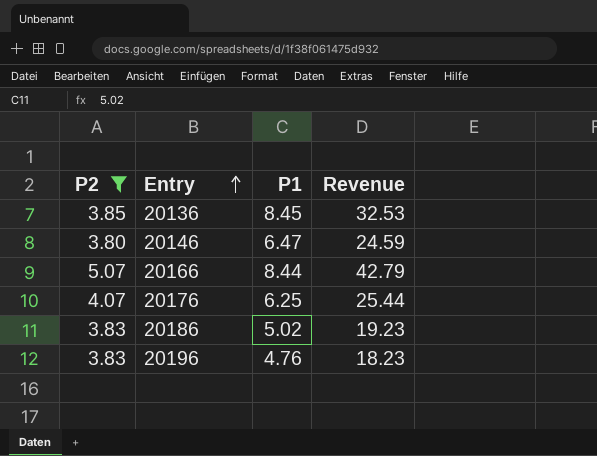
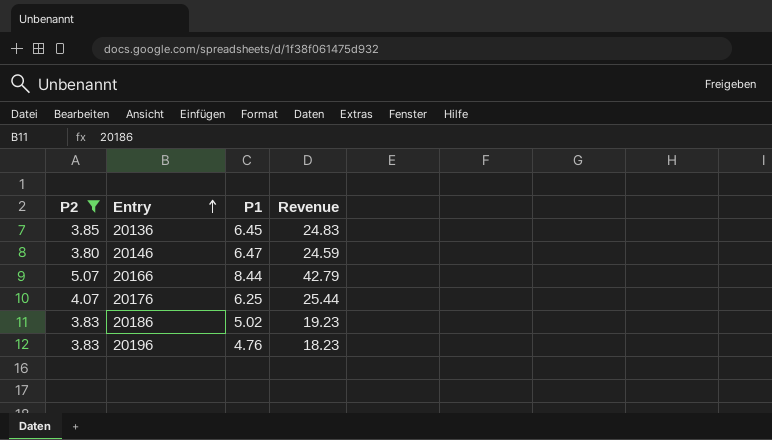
20136 | P1: 8.45 -> 6.45
20136 | Revenue: 32.53 -> 24.83

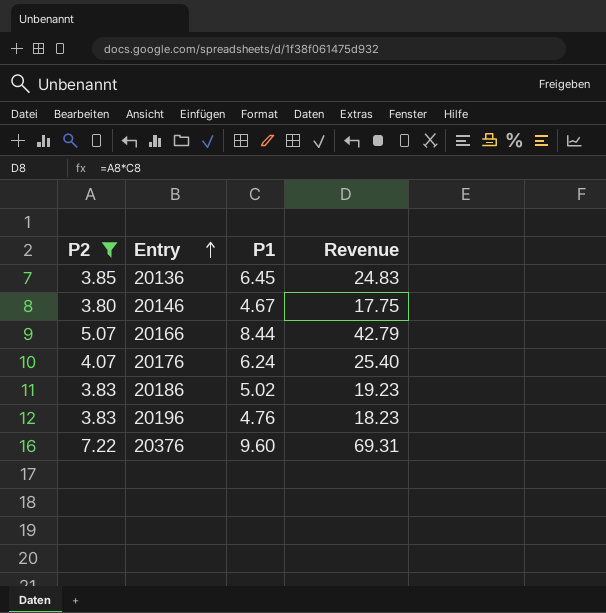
20146 | P1: 6.47 -> 4.67
20146 | Revenue: 24.59 -> 17.75
20176 | P1: 6.25 -> 6.24
20176 | Revenue: 25.44 -> 25.40
row 20376: none -> 7.22 | 9.60 | 69.31

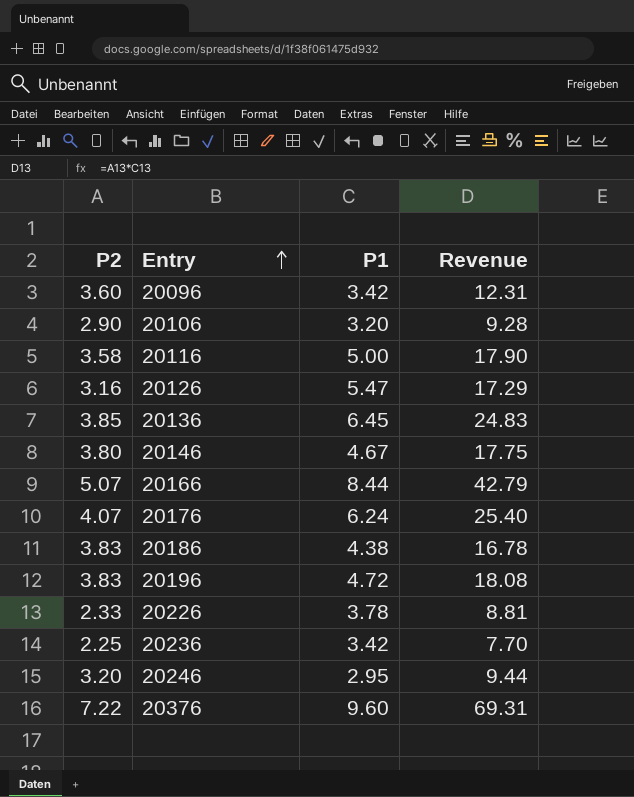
filter: P2 >= 3.80 -> none
20186 | P1: 5.02 -> 4.38
20186 | Revenue: 19.23 -> 16.78
20196 | P1: 4.76 -> 4.72
20196 | Revenue: 18.23 -> 18.08

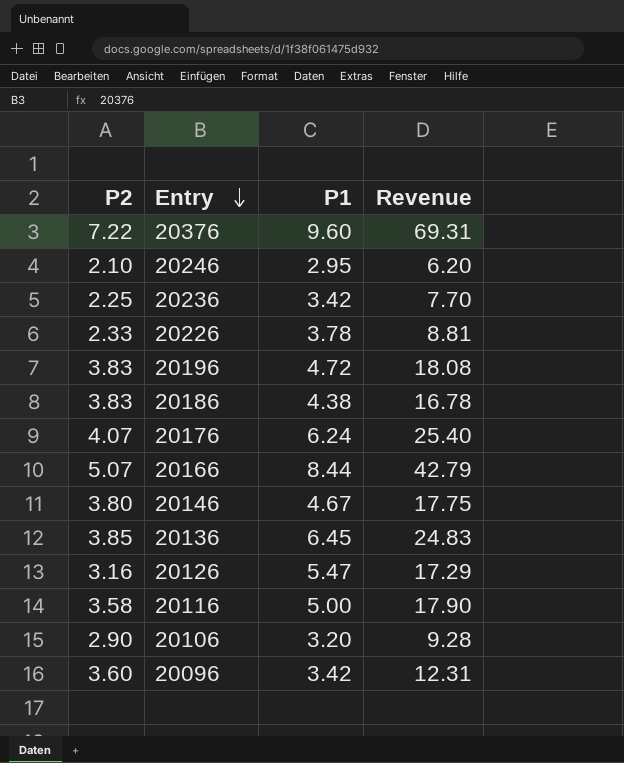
row order: Entry ascending -> Entry descending
20246 | P2: 3.20 -> 2.10
20246 | Revenue: 9.44 -> 6.20

